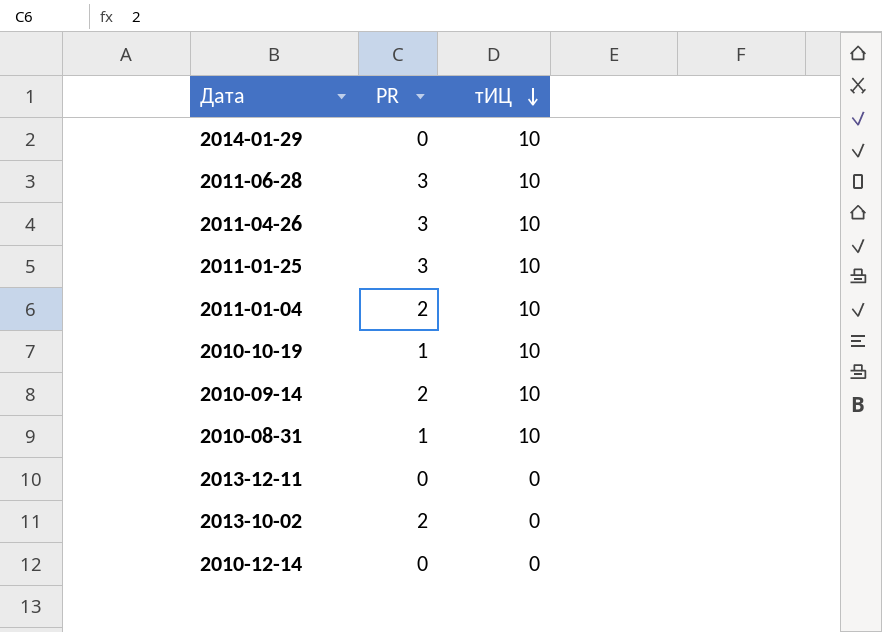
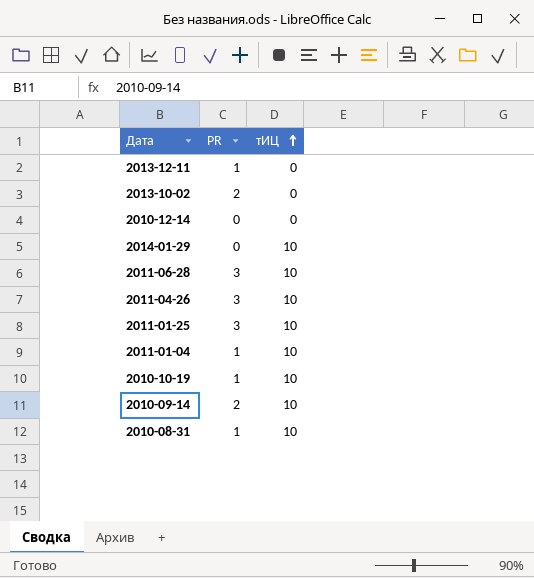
row order: тИЦ descending -> тИЦ ascending
2013-12-11 | PR: 0 -> 1
2011-01-04 | PR: 2 -> 1

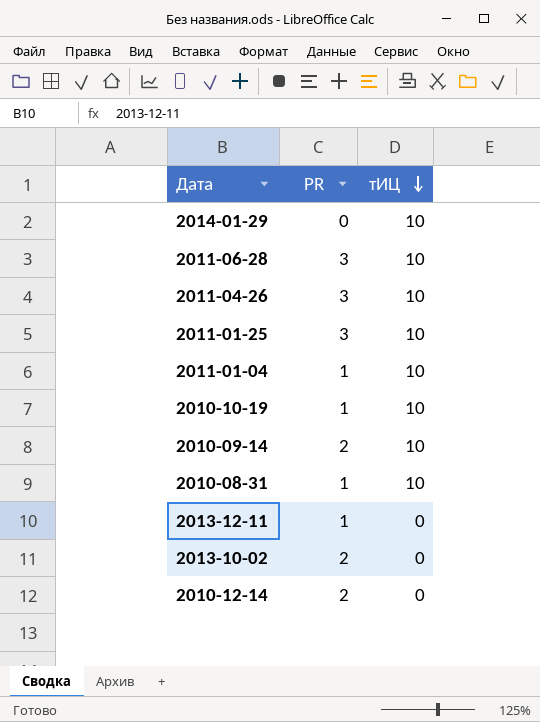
row order: тИЦ ascending -> тИЦ descending
2010-12-14 | PR: 0 -> 2

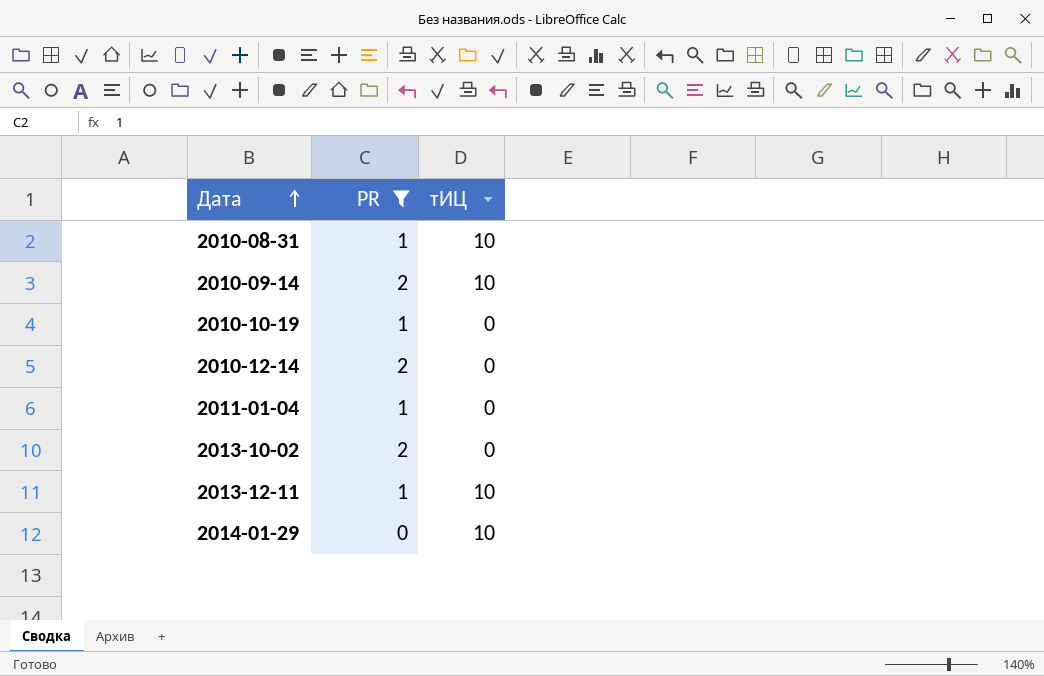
filter: none -> PR != 3
row order: тИЦ descending -> Дата ascending
2010-10-19 | тИЦ: 10 -> 0
2011-01-04 | тИЦ: 10 -> 0
2013-12-11 | тИЦ: 0 -> 10

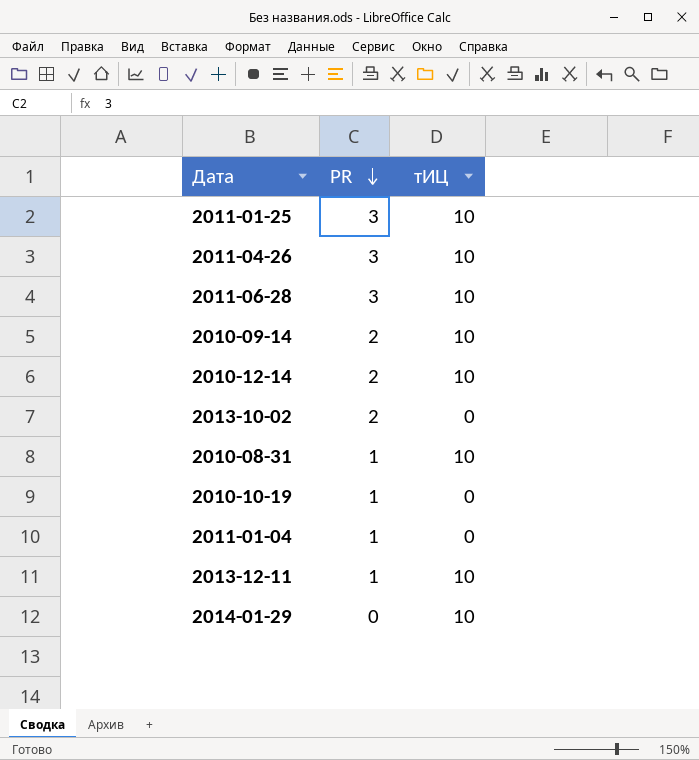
filter: PR != 3 -> none
row order: Дата ascending -> PR descending
2010-12-14 | тИЦ: 0 -> 10

